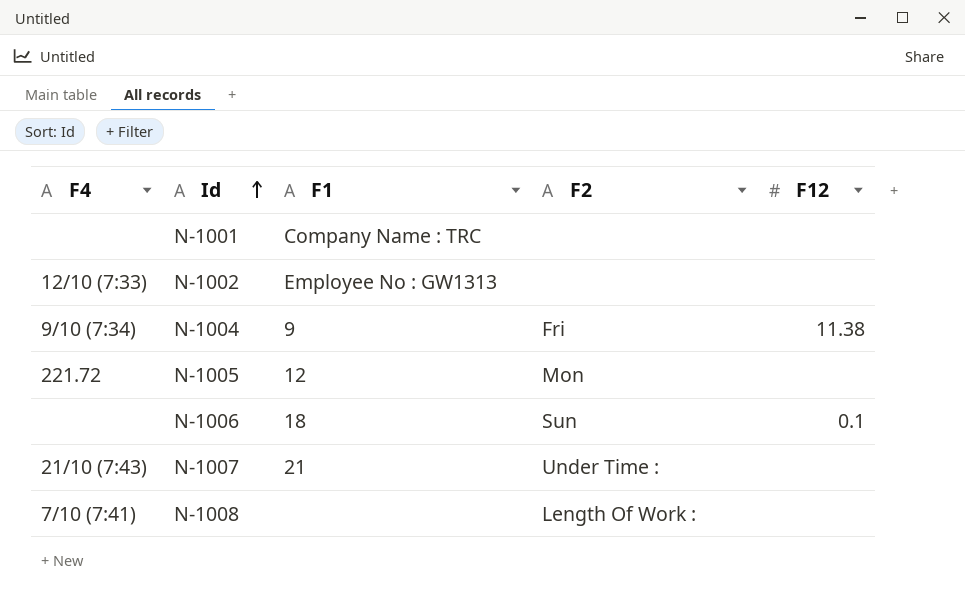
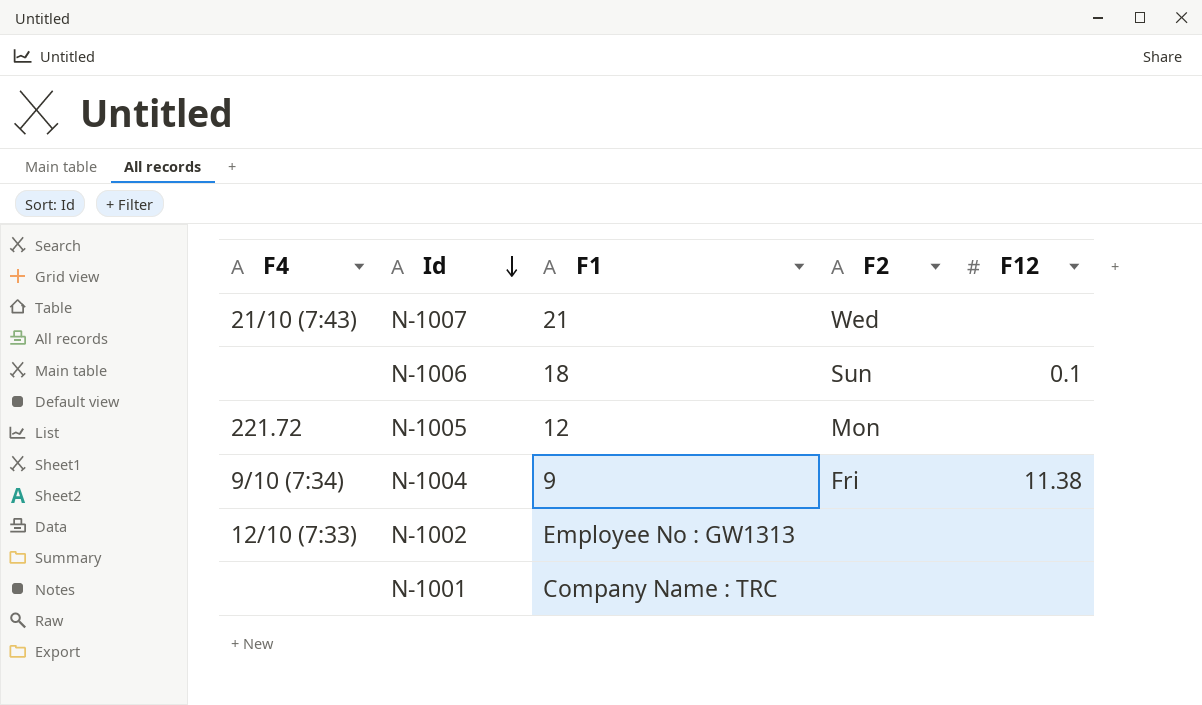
row order: Id ascending -> Id descending
row N-1008: 7/10 (7:41) | none | Length Of Work : | none -> none
N-1007 | F2: Under Time : -> Wed

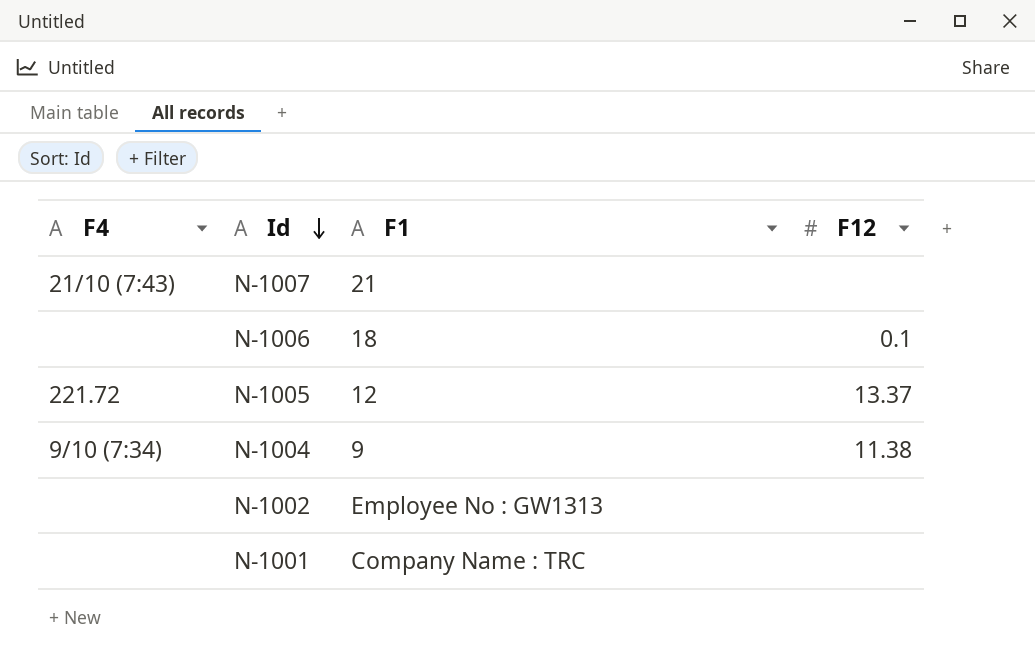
column F2 | position: 4 -> none
N-1005 | F12: none -> 13.37
N-1002 | F4: 12/10 (7:33) -> none

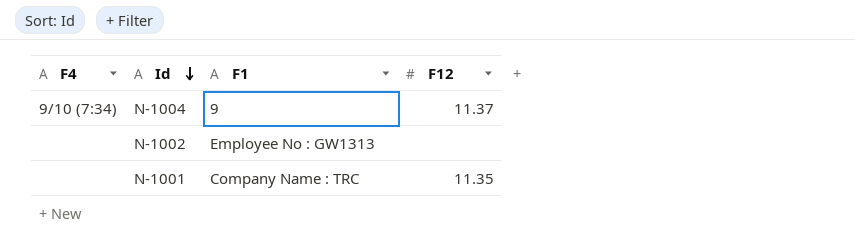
row N-1007: 21/10 (7:43) | 21 | none -> none
row N-1006: none | 18 | 0.1 -> none
row N-1005: 221.72 | 12 | 13.37 -> none
N-1004 | F12: 11.38 -> 11.37
N-1001 | F12: none -> 11.35

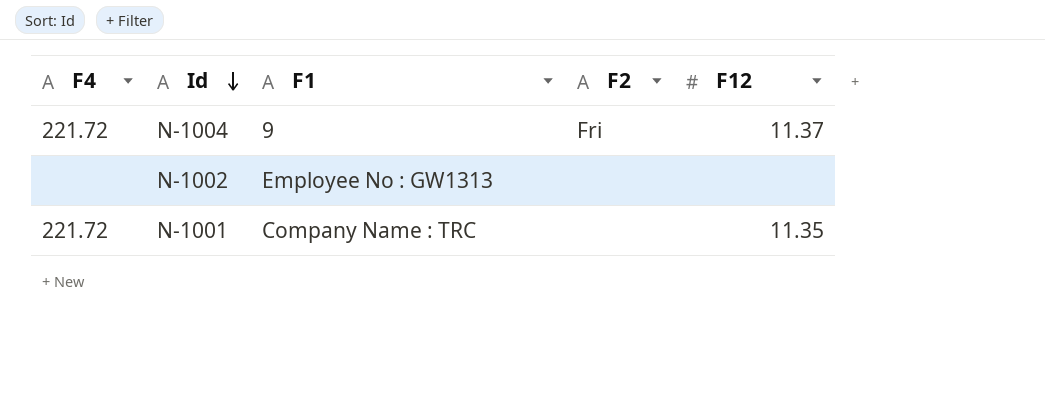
column F2 | position: none -> 4
N-1004 | F4: 9/10 (7:34) -> 221.72
N-1001 | F4: none -> 221.72

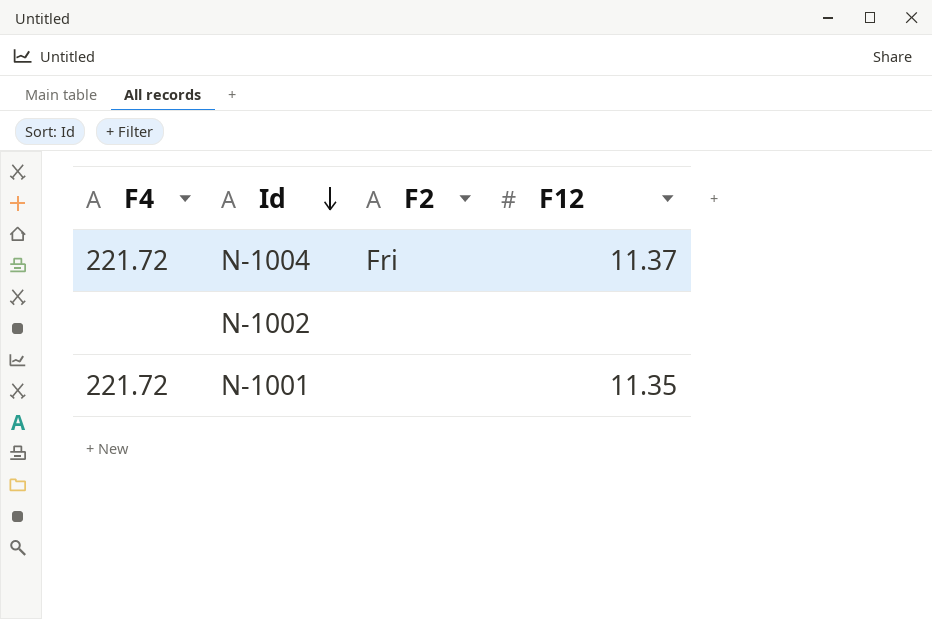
column F1 | position: 3 -> none

